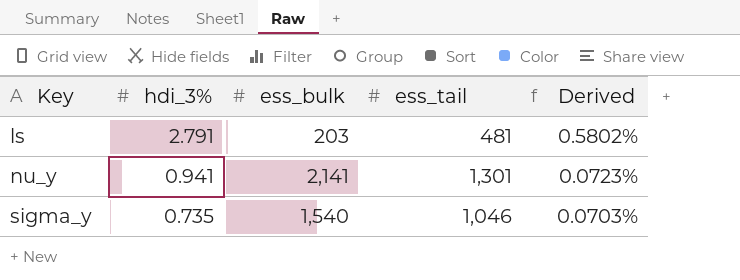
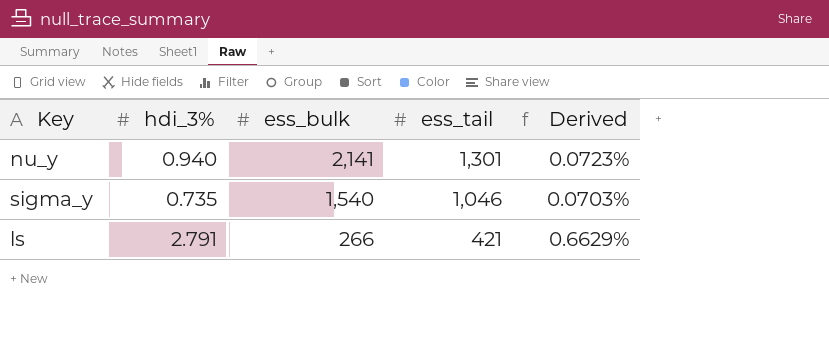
row order: Key ascending -> ess_bulk descending
nu_y | hdi_3%: 0.941 -> 0.940
ls | ess_bulk: 203 -> 266
ls | ess_tail: 481 -> 421
ls | Derived: 0.5802% -> 0.6629%

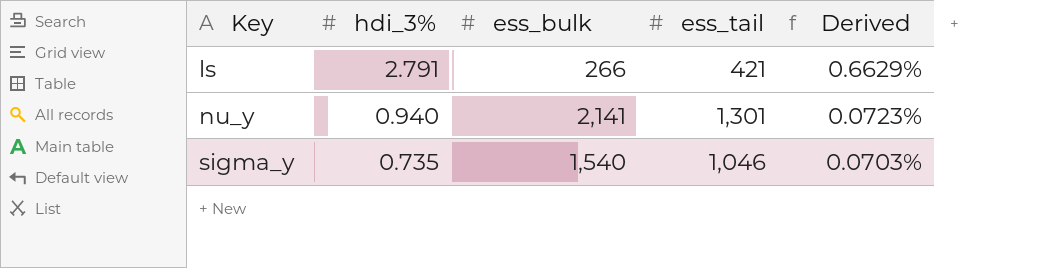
row order: ess_bulk descending -> Key ascending

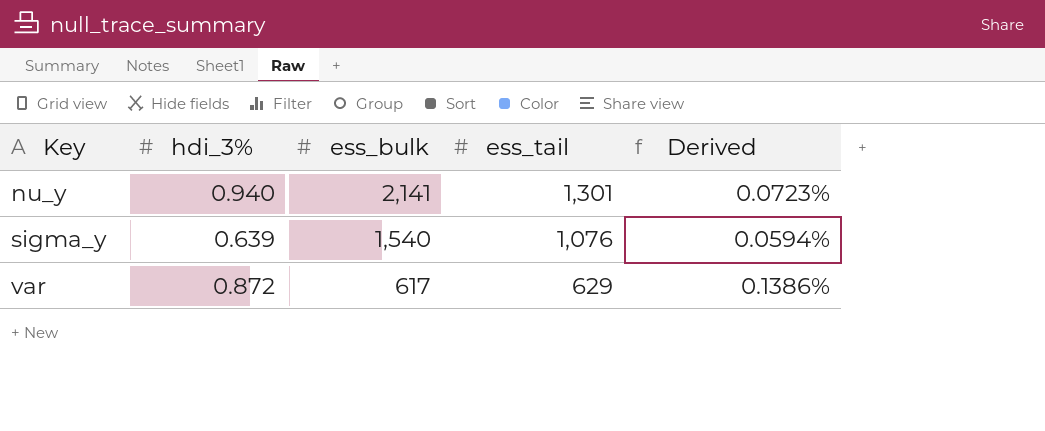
row ls: 2.791 | 266 | 421 | 0.6629% -> none
sigma_y | hdi_3%: 0.735 -> 0.639
sigma_y | ess_tail: 1,046 -> 1,076
sigma_y | Derived: 0.0703% -> 0.0594%
row var: none -> 0.872 | 617 | 629 | 0.1386%

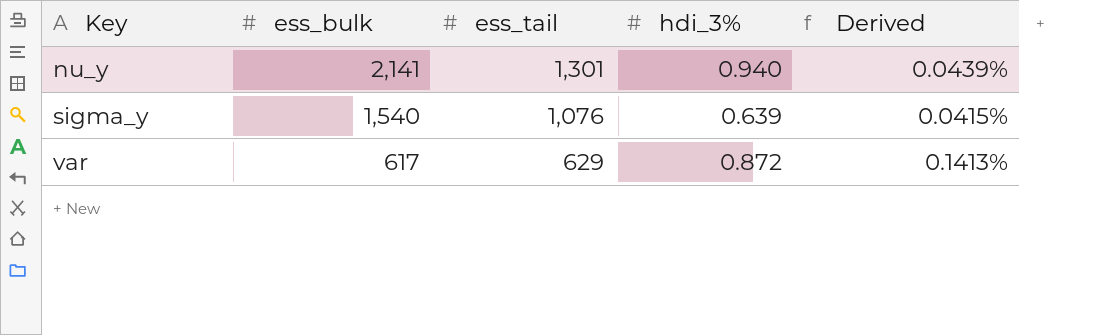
column hdi_3% | position: 2 -> 4
column Derived | formula: [hdi_3%] / [ess_tail] -> [hdi_3%] / [ess_bulk]

